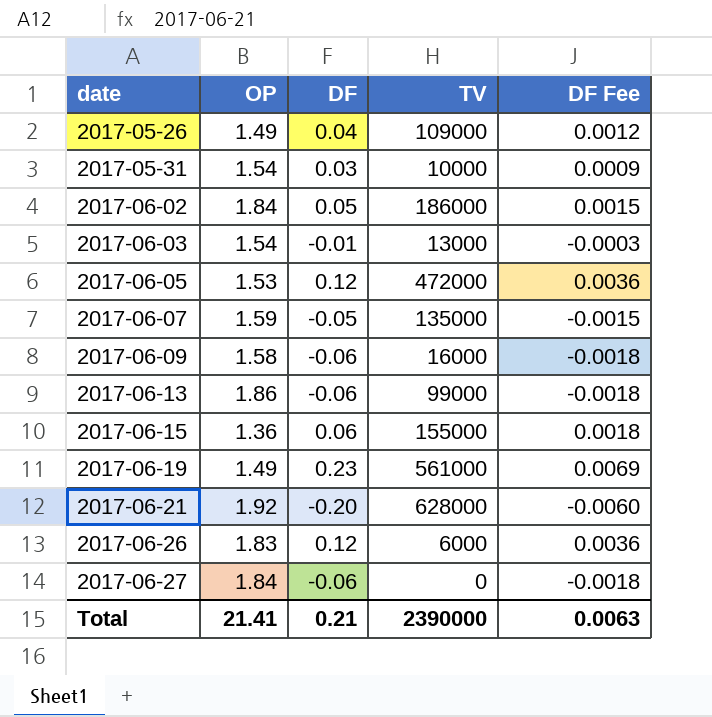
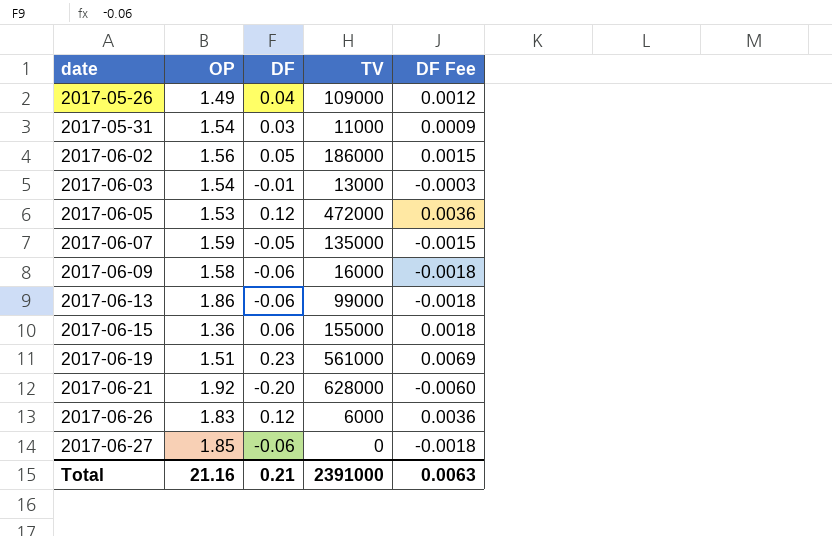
2017-05-31 | TV: 10000 -> 11000
2017-06-02 | OP: 1.84 -> 1.56
2017-06-19 | OP: 1.49 -> 1.51
2017-06-27 | OP: 1.84 -> 1.85
Total | OP: 21.41 -> 21.16
Total | TV: 2390000 -> 2391000

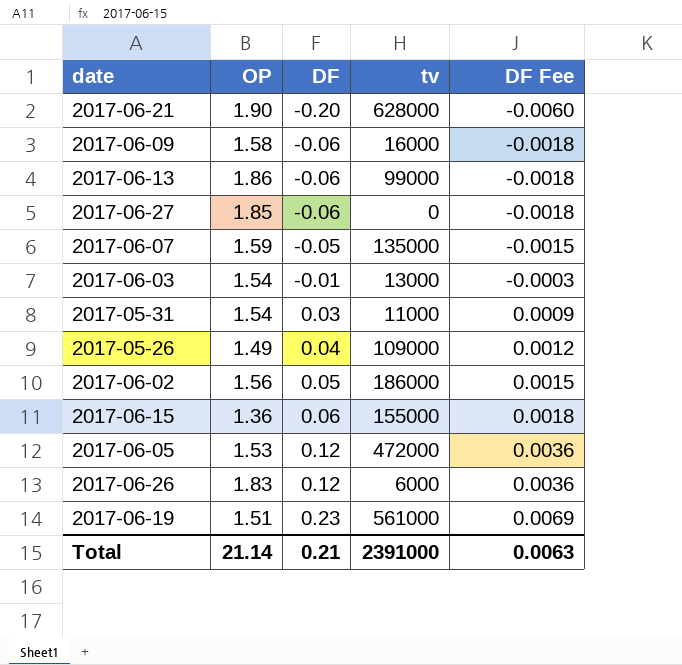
row order: date ascending -> DF ascending
column name: TV -> tv
2017-06-21 | OP: 1.92 -> 1.90
Total | OP: 21.16 -> 21.14

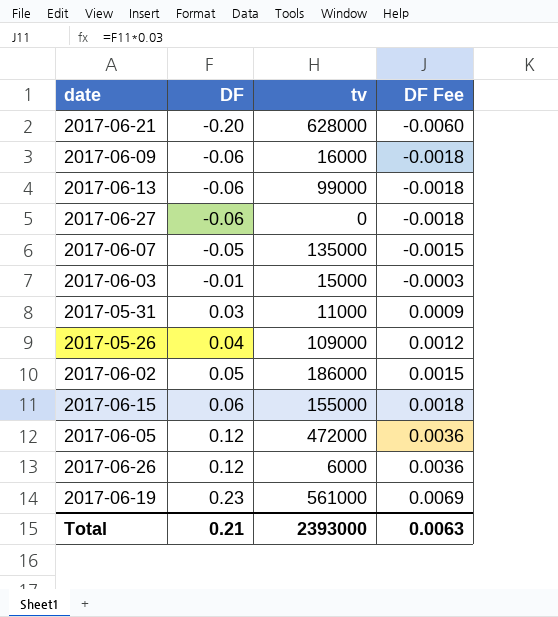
column OP | position: 2 -> none
2017-06-03 | tv: 13000 -> 15000
Total | tv: 2391000 -> 2393000

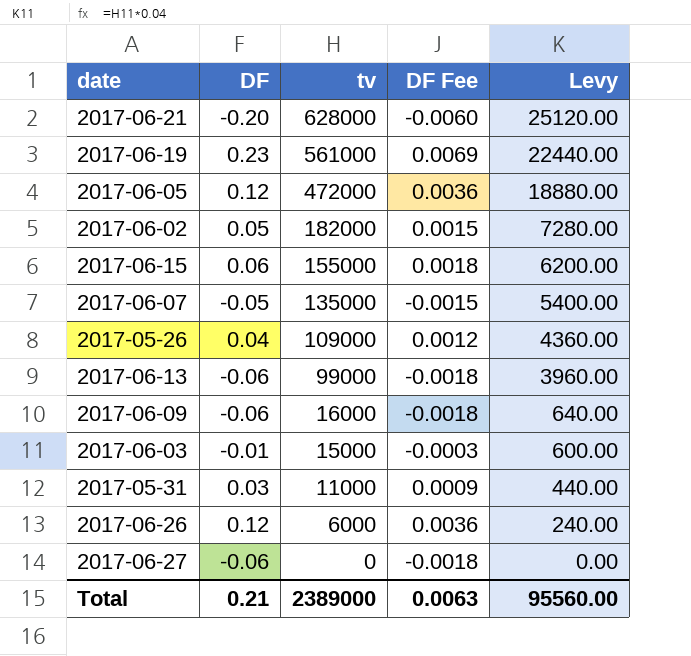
row order: DF ascending -> tv descending
column Levy | formula: none -> [tv] * 0.04
2017-06-02 | tv: 186000 -> 182000
Total | tv: 2393000 -> 2389000

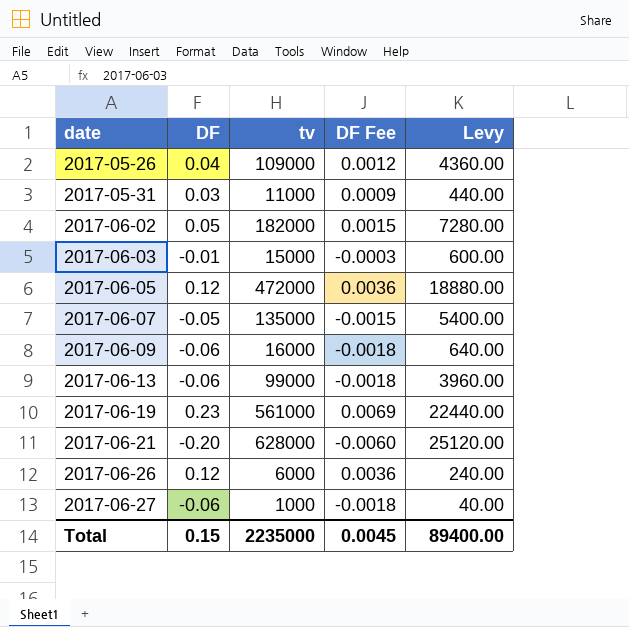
row order: tv descending -> date ascending
row 2017-06-15: 0.06 | 155000 | 0.0018 | 6200.00 -> none
2017-06-27 | tv: 0 -> 1000
2017-06-27 | Levy: 0.00 -> 40.00
Total | DF: 0.21 -> 0.15
Total | tv: 2389000 -> 2235000
Total | DF Fee: 0.0063 -> 0.0045
Total | Levy: 95560.00 -> 89400.00

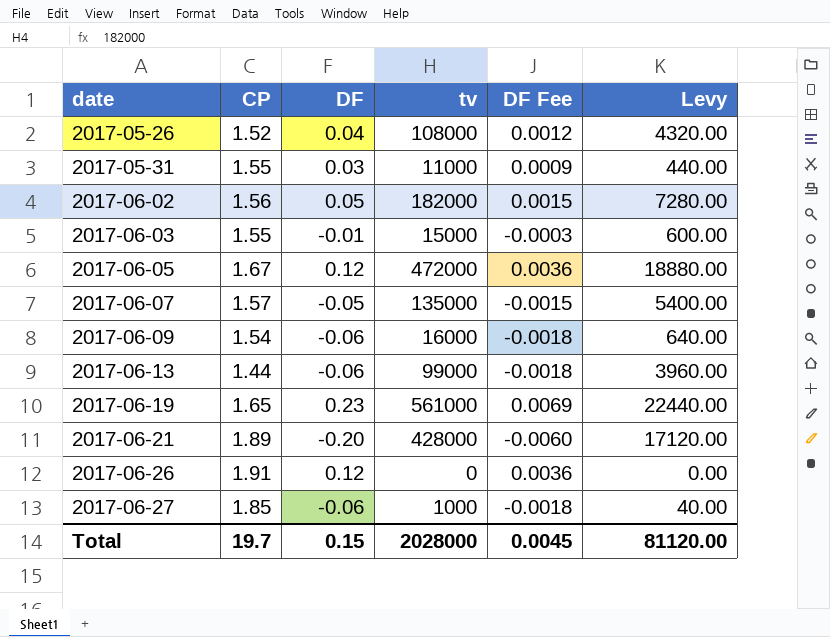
column CP | position: none -> 2
2017-05-26 | tv: 109000 -> 108000
2017-05-26 | Levy: 4360.00 -> 4320.00
2017-06-21 | tv: 628000 -> 428000
2017-06-21 | Levy: 25120.00 -> 17120.00
2017-06-26 | tv: 6000 -> 0
2017-06-26 | Levy: 240.00 -> 0.00
Total | tv: 2235000 -> 2028000
Total | Levy: 89400.00 -> 81120.00

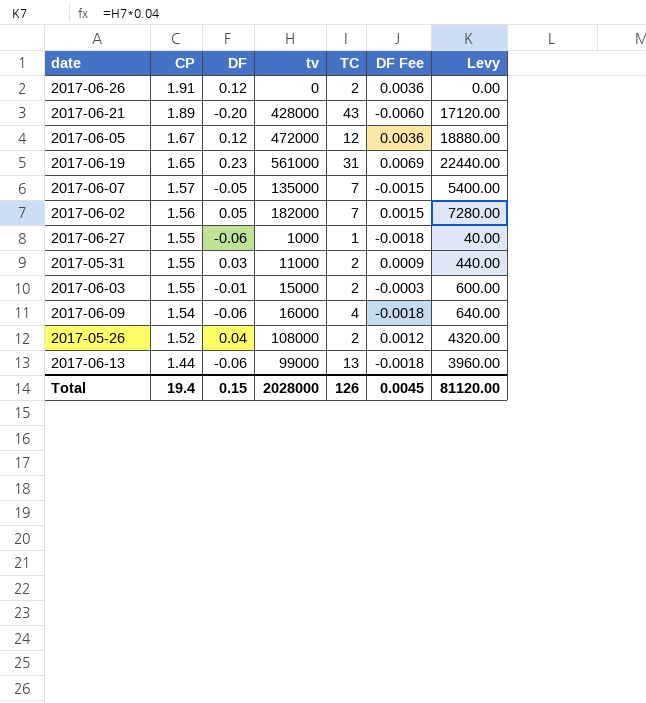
row order: date ascending -> CP descending
column TC | position: none -> 5
2017-06-27 | CP: 1.85 -> 1.55
Total | CP: 19.7 -> 19.4

